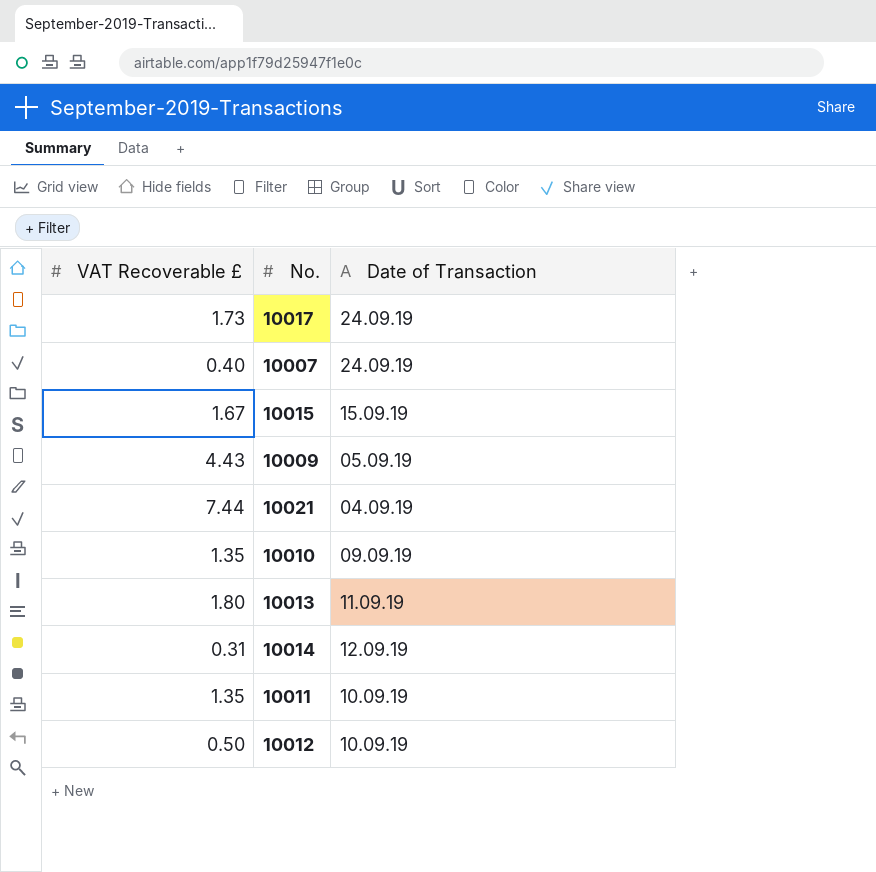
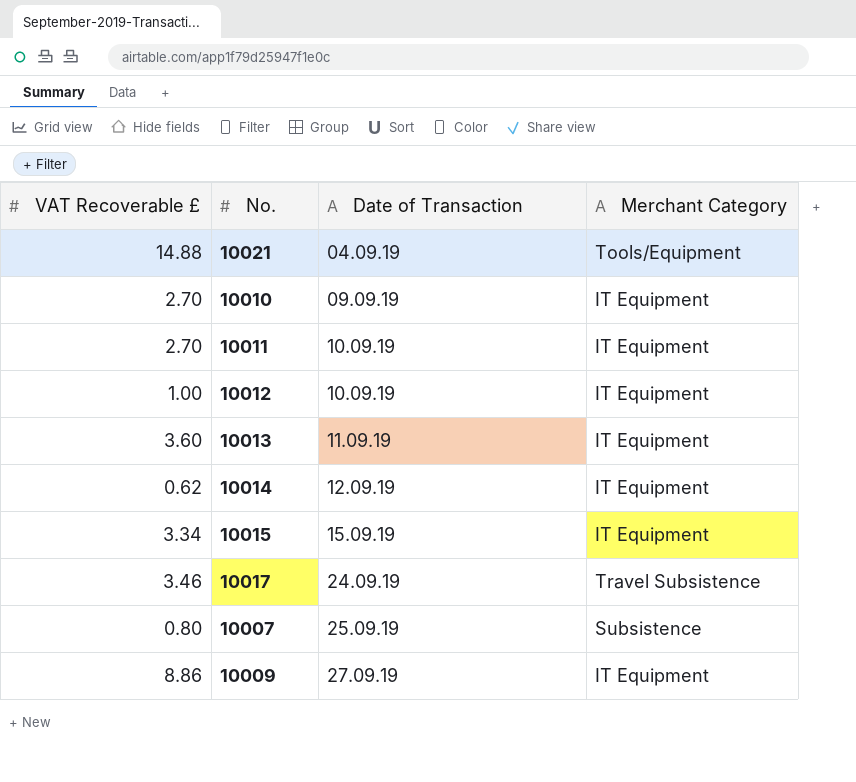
row order: none -> Date of Transaction ascending
column Merchant Category | position: none -> 4
10021 | VAT Recoverable £: 7.44 -> 14.88
10010 | VAT Recoverable £: 1.35 -> 2.70
10011 | VAT Recoverable £: 1.35 -> 2.70
10012 | VAT Recoverable £: 0.50 -> 1.00
10013 | VAT Recoverable £: 1.80 -> 3.60
10014 | VAT Recoverable £: 0.31 -> 0.62
10015 | VAT Recoverable £: 1.67 -> 3.34
10017 | VAT Recoverable £: 1.73 -> 3.46
10007 | VAT Recoverable £: 0.40 -> 0.80
10007 | Date of Transaction: 24.09.19 -> 25.09.19
10009 | VAT Recoverable £: 4.43 -> 8.86
10009 | Date of Transaction: 05.09.19 -> 27.09.19

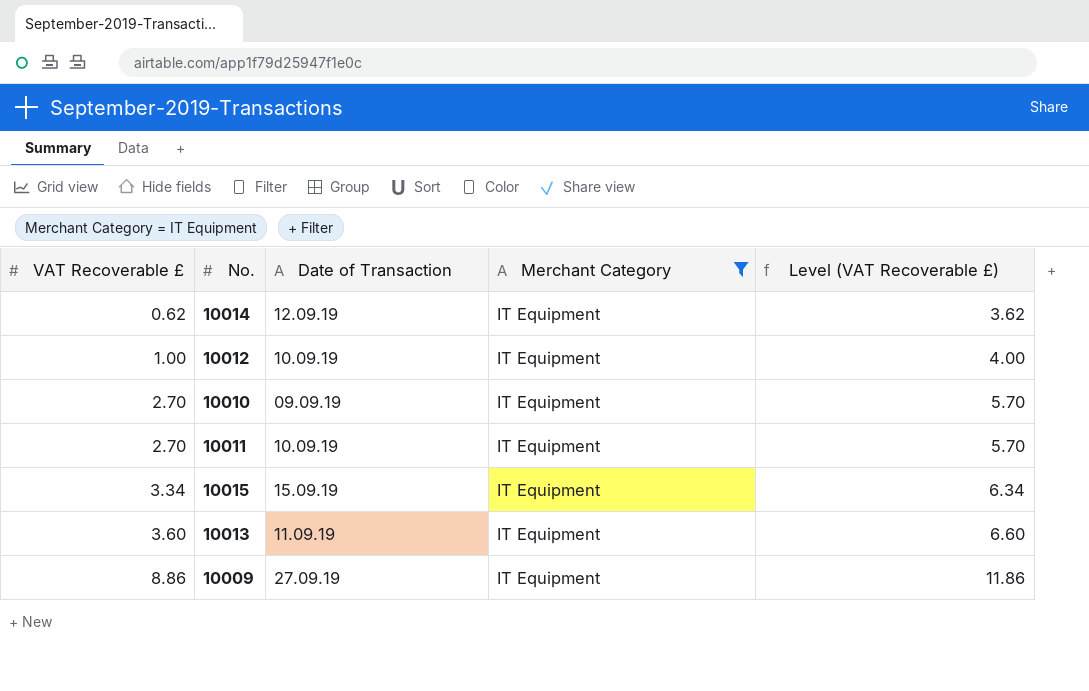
filter: none -> Merchant Category = IT Equipment
row order: Date of Transaction ascending -> VAT Recoverable £ ascending
column Level (VAT Recoverable £) | formula: none -> [VAT Recoverable £] + 3

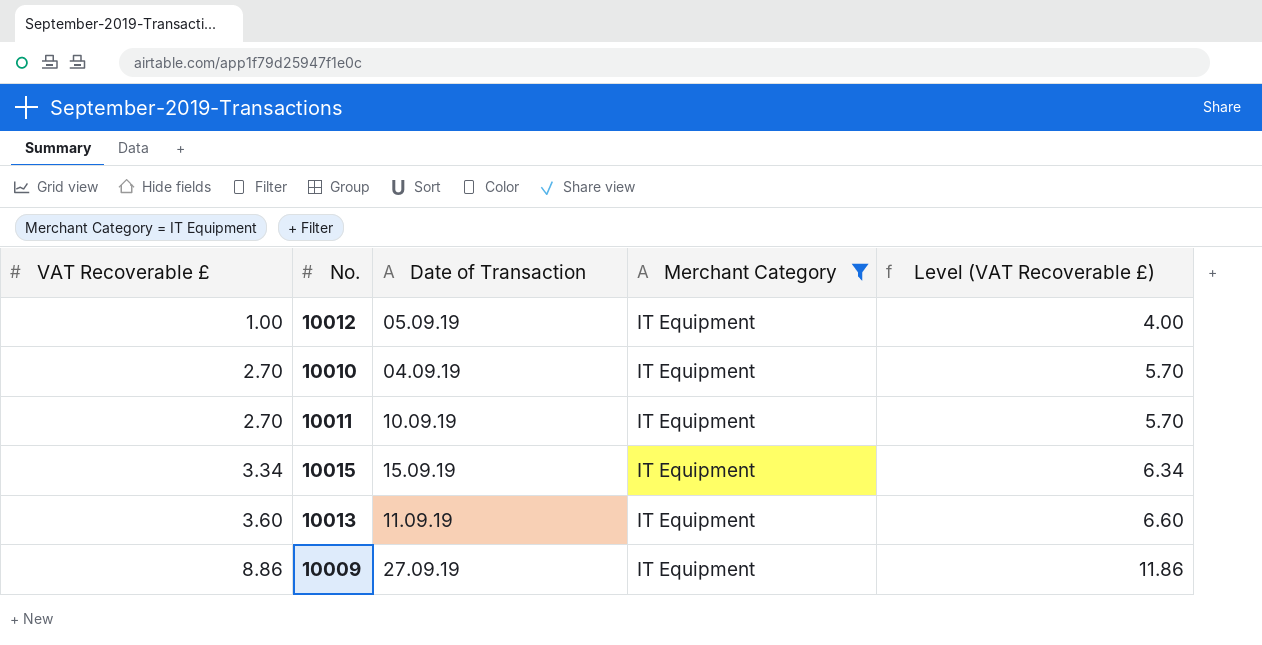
row 10014: 0.62 | 12.09.19 | IT Equipment | 3.62 -> none
10012 | Date of Transaction: 10.09.19 -> 05.09.19
10010 | Date of Transaction: 09.09.19 -> 04.09.19

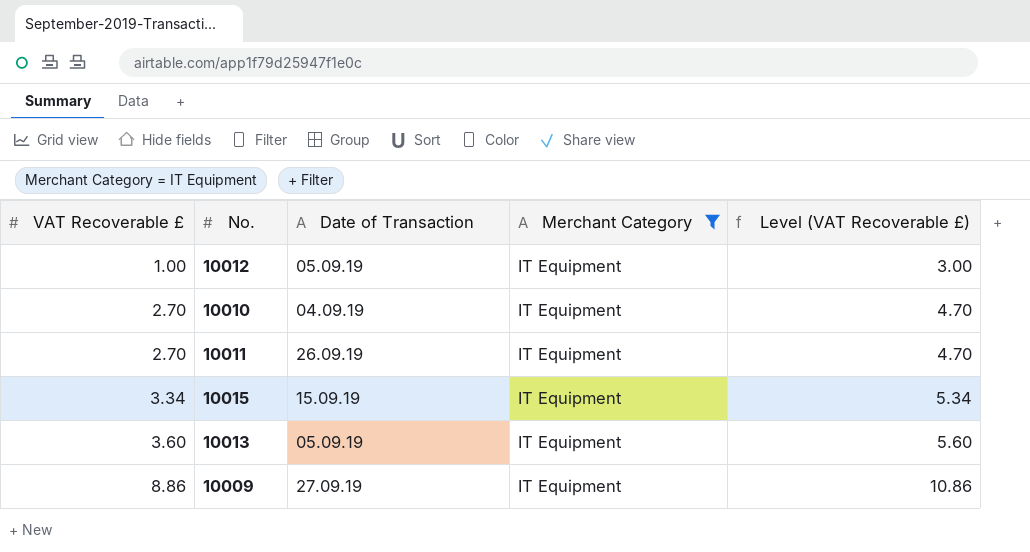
column Level (VAT Recoverable £) | formula: [VAT Recoverable £] + 3 -> [VAT Recoverable £] + 2
10011 | Date of Transaction: 10.09.19 -> 26.09.19
10013 | Date of Transaction: 11.09.19 -> 05.09.19

